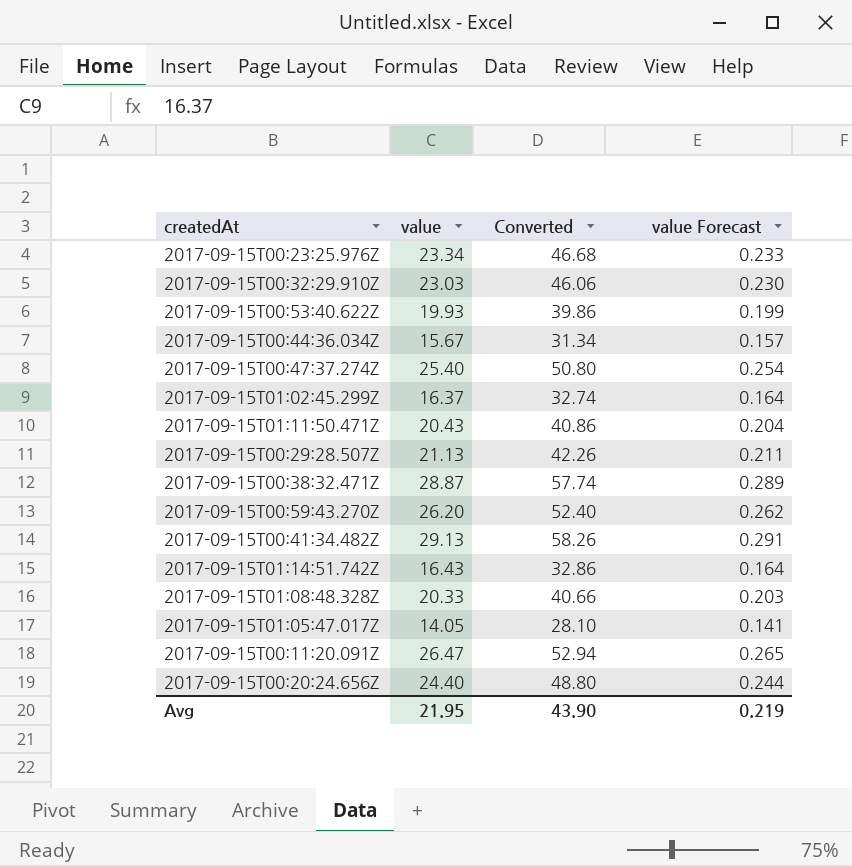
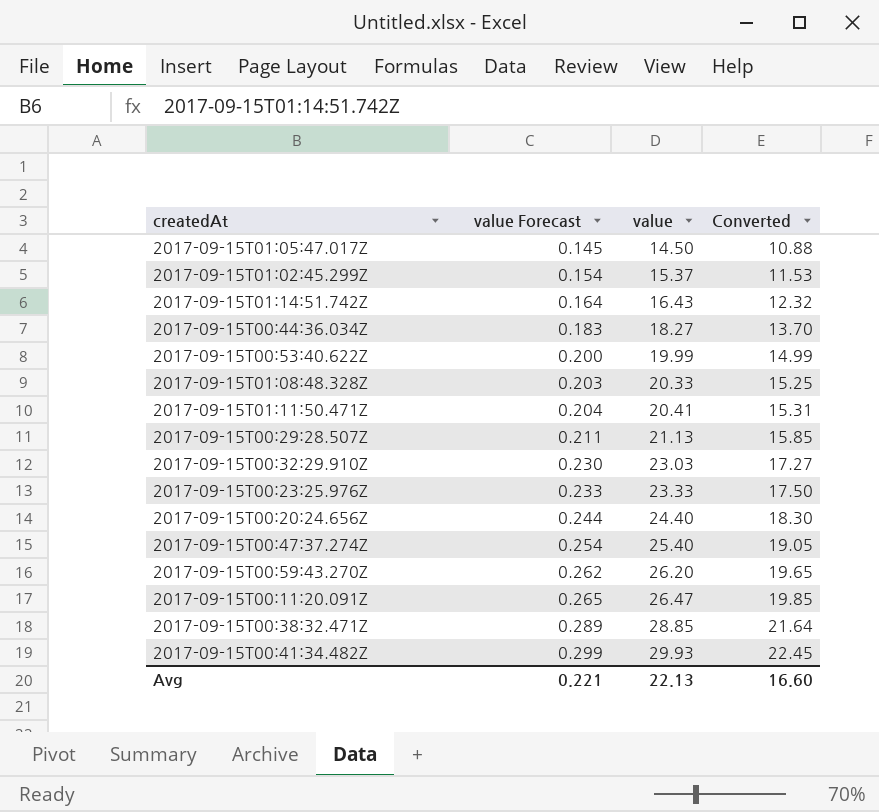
row order: none -> value Forecast ascending
column value Forecast | position: 4 -> 2
column Converted | formula: [value] * 2 -> [value] * 0.75
2017-09-15T01:05:47.017Z | value Forecast: 0.141 -> 0.145
2017-09-15T01:05:47.017Z | value: 14.05 -> 14.50
2017-09-15T01:02:45.299Z | value Forecast: 0.164 -> 0.154
2017-09-15T01:02:45.299Z | value: 16.37 -> 15.37
2017-09-15T00:44:36.034Z | value Forecast: 0.157 -> 0.183
2017-09-15T00:44:36.034Z | value: 15.67 -> 18.27
2017-09-15T00:53:40.622Z | value Forecast: 0.199 -> 0.200
2017-09-15T00:53:40.622Z | value: 19.93 -> 19.99
2017-09-15T01:11:50.471Z | value: 20.43 -> 20.41
2017-09-15T00:23:25.976Z | value: 23.34 -> 23.33
2017-09-15T00:38:32.471Z | value: 28.87 -> 28.85
2017-09-15T00:41:34.482Z | value Forecast: 0.291 -> 0.299
2017-09-15T00:41:34.482Z | value: 29.13 -> 29.93
Avg | value Forecast: 0.219 -> 0.221
Avg | value: 21.95 -> 22.13
Avg | Converted: 43.90 -> 16.60

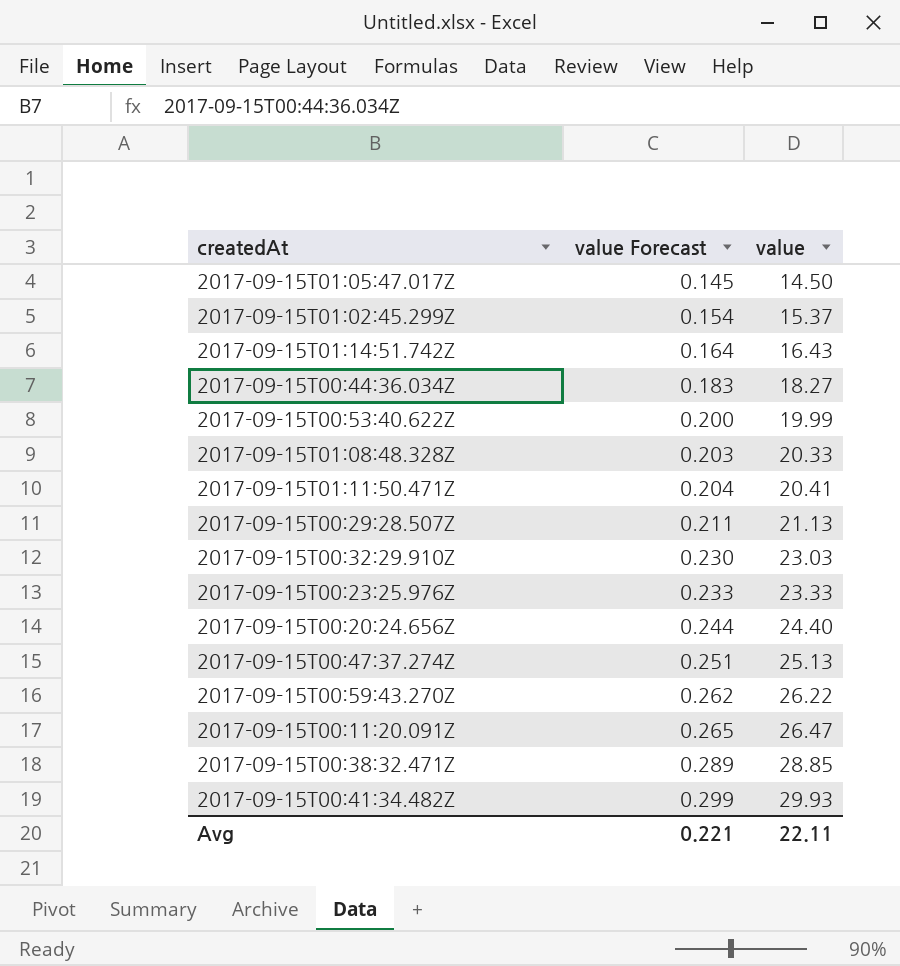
column Converted | formula: [value] * 0.75 -> none
2017-09-15T00:47:37.274Z | value Forecast: 0.254 -> 0.251
2017-09-15T00:47:37.274Z | value: 25.40 -> 25.13
2017-09-15T00:59:43.270Z | value: 26.20 -> 26.22
Avg | value: 22.13 -> 22.11

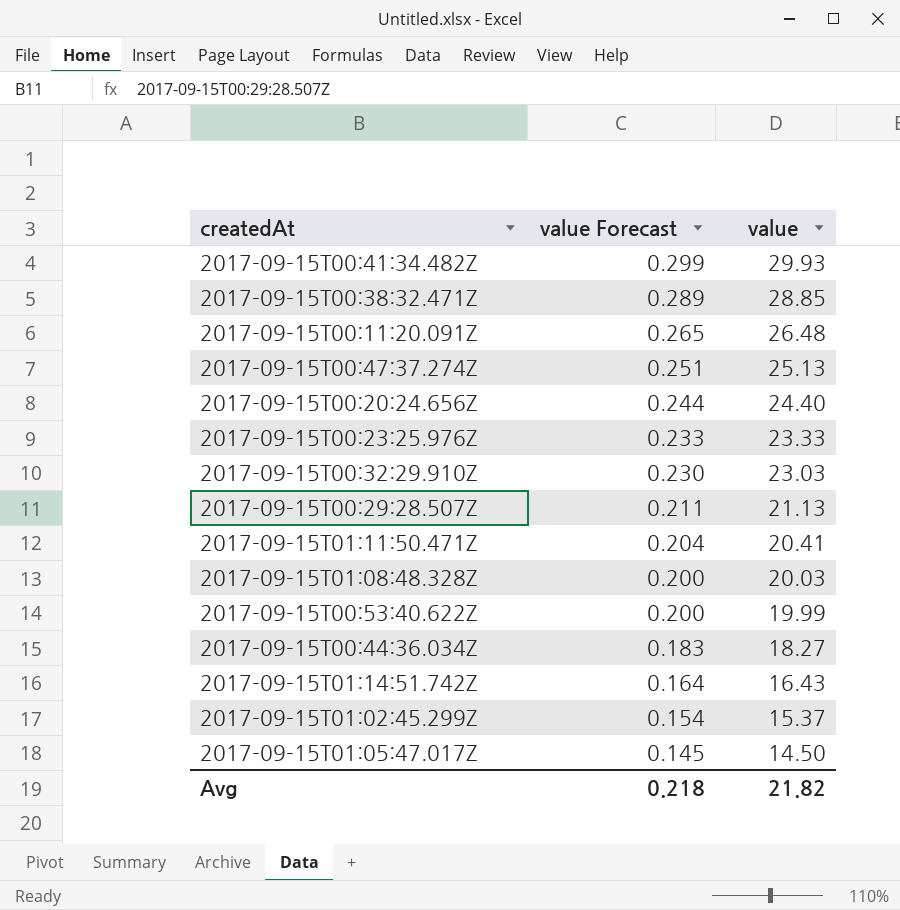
row order: value Forecast ascending -> value Forecast descending
row 2017-09-15T00:59:43.270Z: 0.262 | 26.22 -> none
2017-09-15T00:11:20.091Z | value: 26.47 -> 26.48
2017-09-15T01:08:48.328Z | value Forecast: 0.203 -> 0.200
2017-09-15T01:08:48.328Z | value: 20.33 -> 20.03
Avg | value Forecast: 0.221 -> 0.218
Avg | value: 22.11 -> 21.82

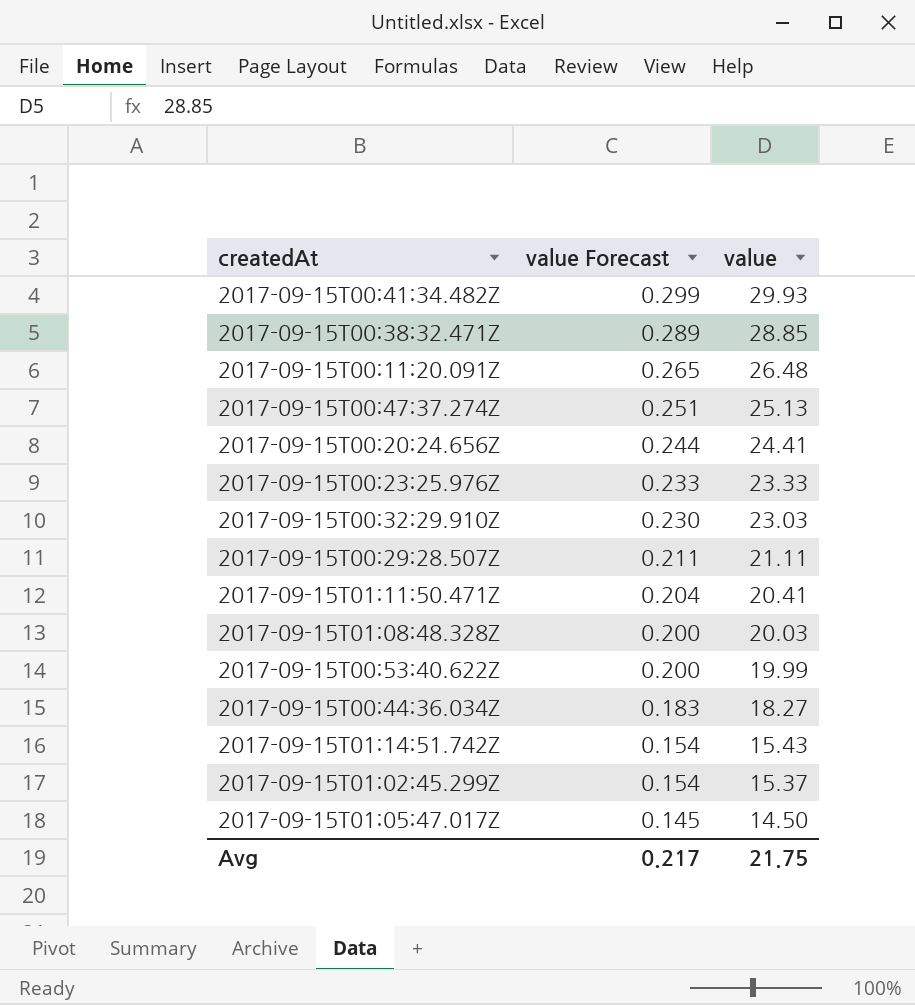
2017-09-15T00:20:24.656Z | value: 24.40 -> 24.41
2017-09-15T00:29:28.507Z | value: 21.13 -> 21.11
2017-09-15T01:14:51.742Z | value Forecast: 0.164 -> 0.154
2017-09-15T01:14:51.742Z | value: 16.43 -> 15.43
Avg | value Forecast: 0.218 -> 0.217
Avg | value: 21.82 -> 21.75

